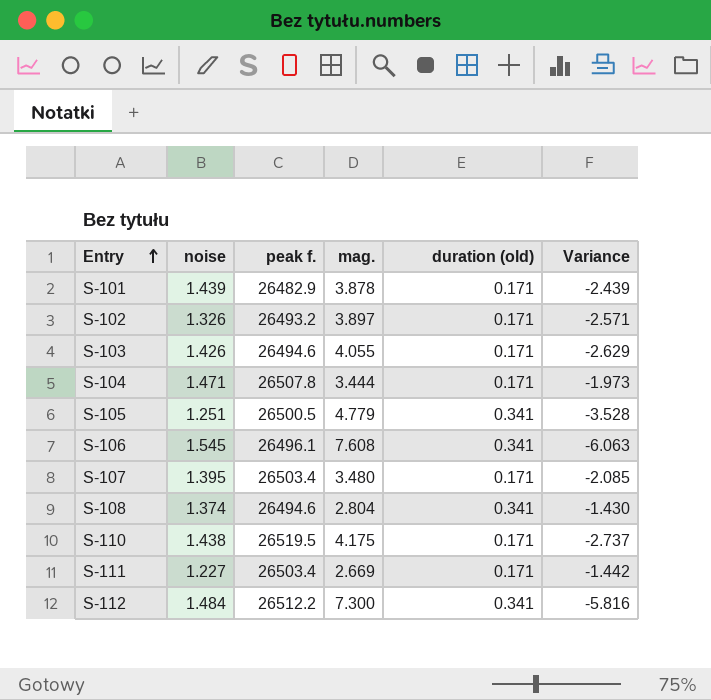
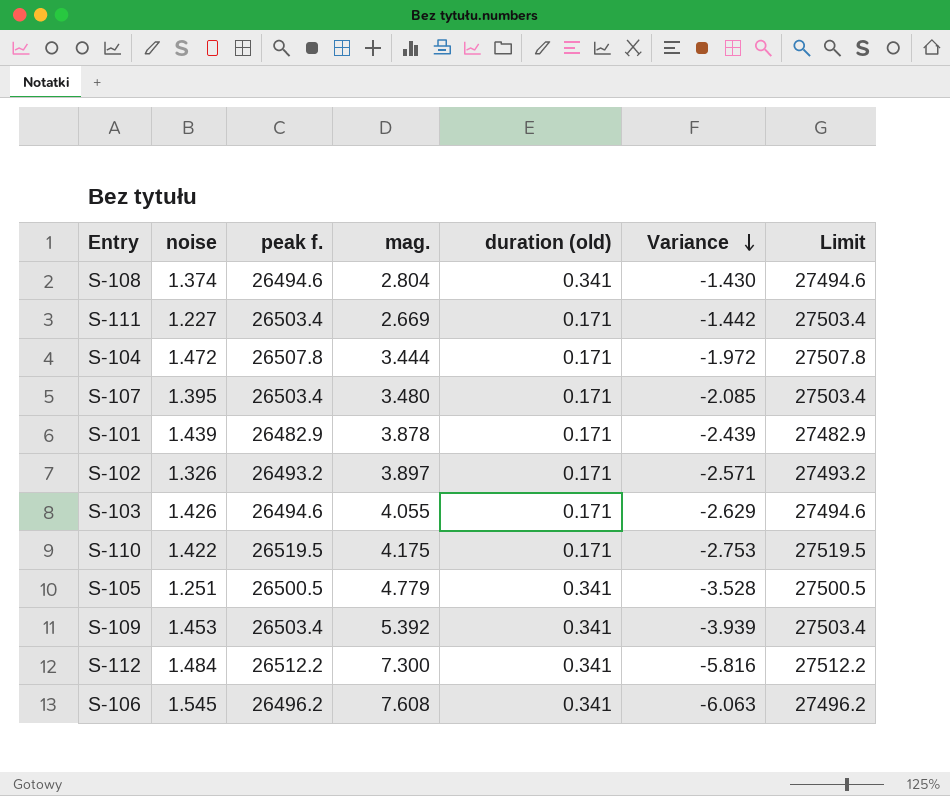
row order: Entry ascending -> Variance descending
column Limit | formula: none -> [peak f.] + 1000
S-104 | noise: 1.471 -> 1.472
S-104 | Variance: -1.973 -> -1.972
S-110 | noise: 1.438 -> 1.422
S-110 | Variance: -2.737 -> -2.753
row S-109: none -> 1.453 | 26503.4 | 5.392 | 0.341 | -3.939 | 27503.4
S-106 | peak f.: 26496.1 -> 26496.2

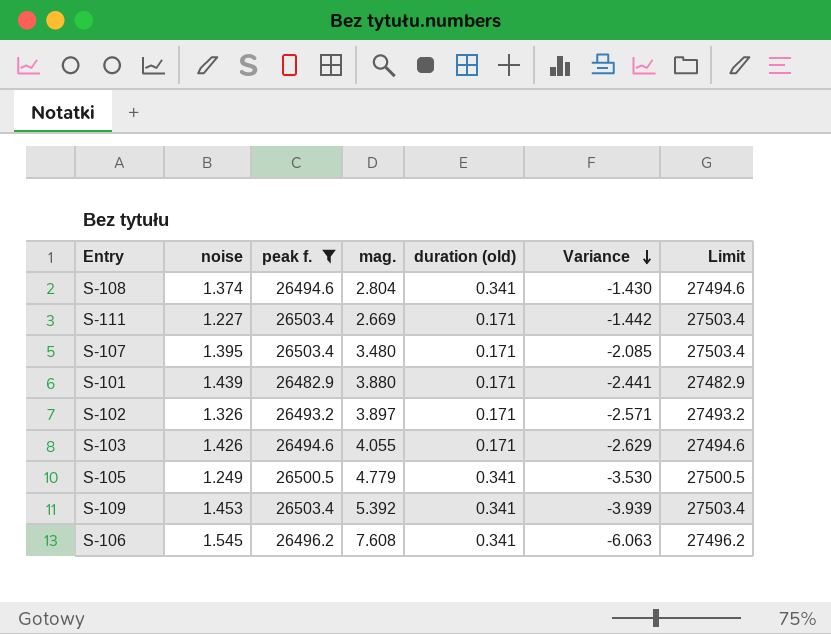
filter: none -> peak f. <= 26503.4
S-101 | mag.: 3.878 -> 3.880
S-101 | Variance: -2.439 -> -2.441
S-105 | noise: 1.251 -> 1.249
S-105 | Variance: -3.528 -> -3.530

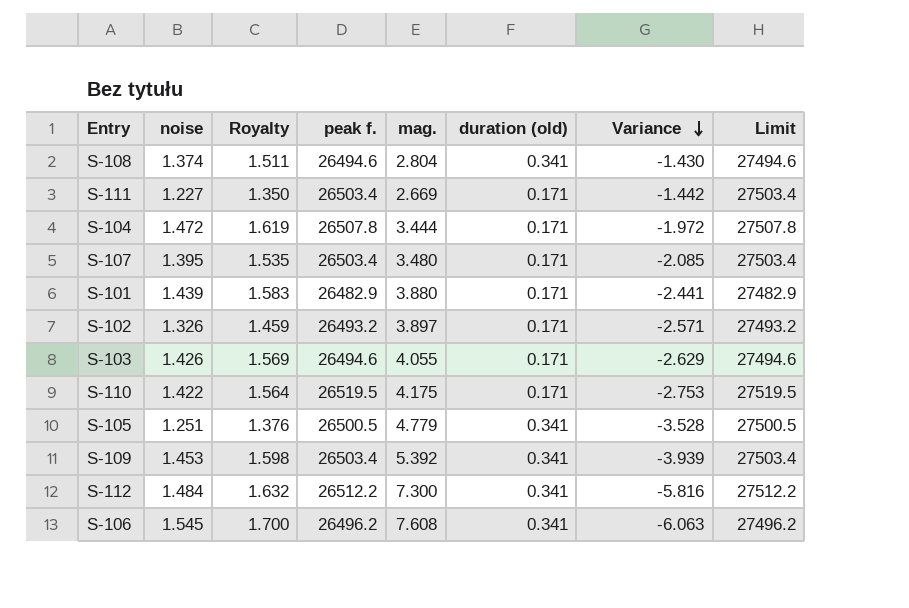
filter: peak f. <= 26503.4 -> none
column Royalty | formula: none -> [noise] * 1.1
S-105 | noise: 1.249 -> 1.251
S-105 | Variance: -3.530 -> -3.528

